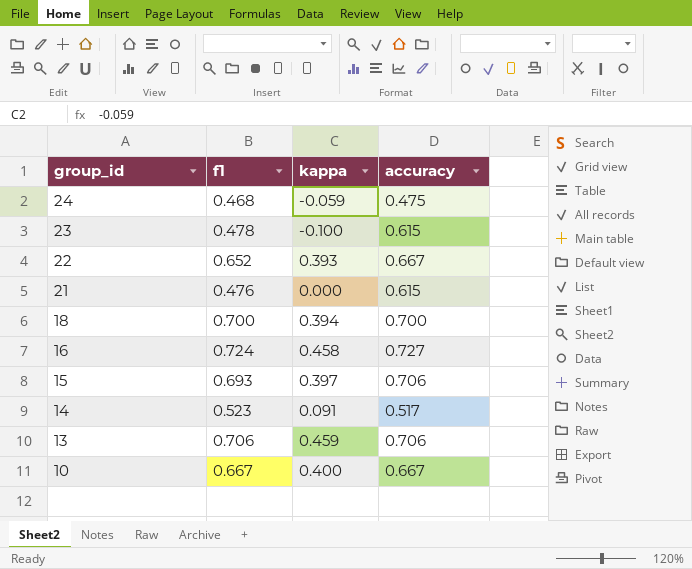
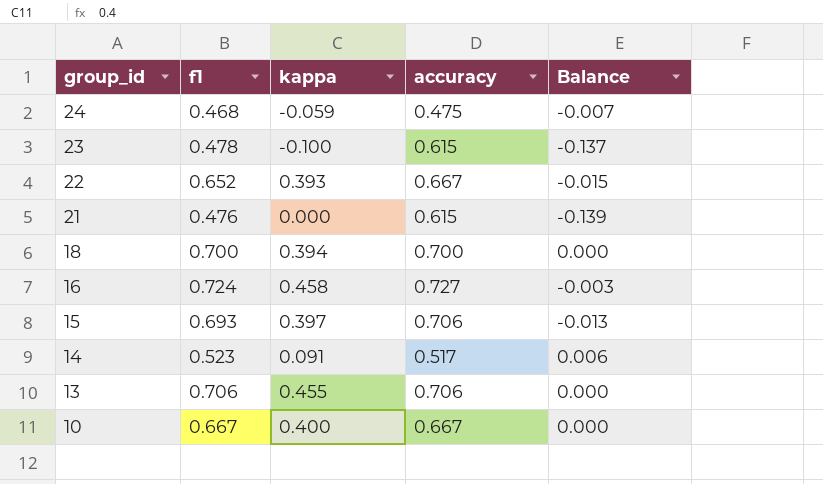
column Balance | formula: none -> [f1] - [accuracy]
13 | kappa: 0.459 -> 0.455

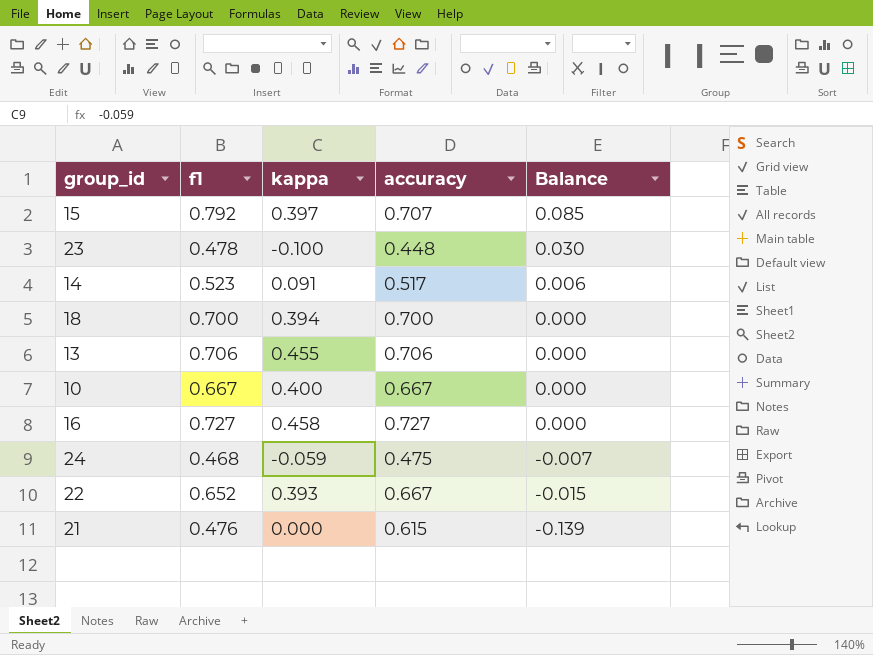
row order: group_id descending -> Balance descending
15 | f1: 0.693 -> 0.792
15 | accuracy: 0.706 -> 0.707
15 | Balance: -0.013 -> 0.085
23 | accuracy: 0.615 -> 0.448
23 | Balance: -0.137 -> 0.030
16 | f1: 0.724 -> 0.727
16 | Balance: -0.003 -> 0.000

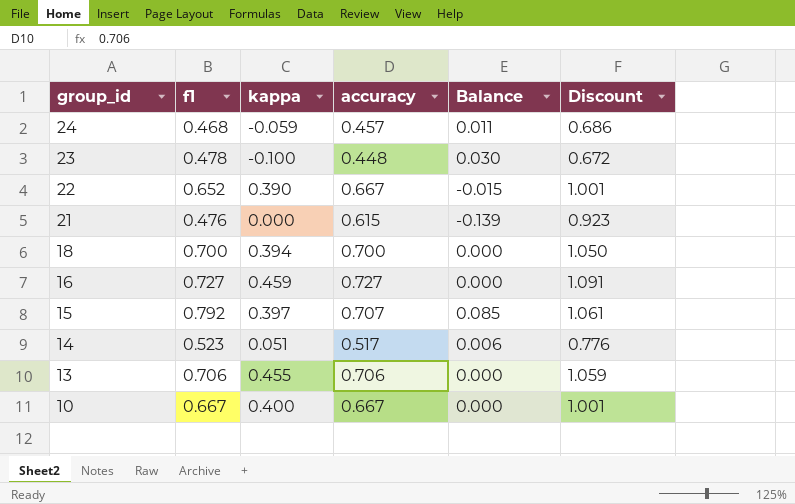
row order: Balance descending -> group_id descending
column Discount | formula: none -> [accuracy] * 1.5
24 | accuracy: 0.475 -> 0.457
24 | Balance: -0.007 -> 0.011
22 | kappa: 0.393 -> 0.390
16 | kappa: 0.458 -> 0.459
14 | kappa: 0.091 -> 0.051

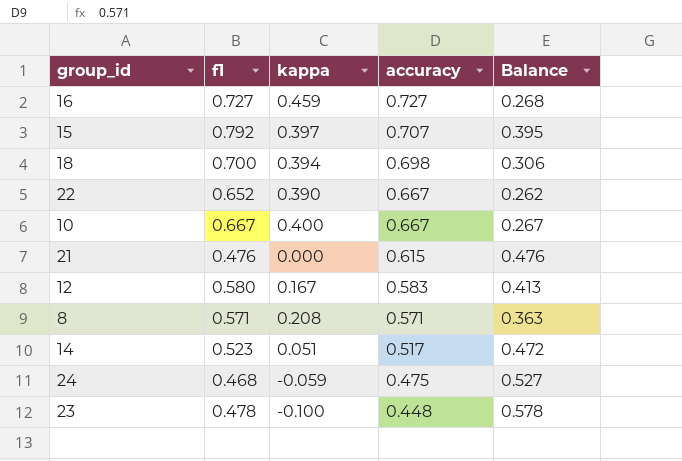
row order: group_id descending -> accuracy descending
column Discount | formula: [accuracy] * 1.5 -> none
column Balance | formula: [f1] - [accuracy] -> [f1] - [kappa]
row 13: 0.706 | 0.455 | 0.706 | 0.000 | 1.059 -> none
18 | accuracy: 0.700 -> 0.698
row 12: none -> 0.580 | 0.167 | 0.583 | 0.413
row 8: none -> 0.571 | 0.208 | 0.571 | 0.363
24 | accuracy: 0.457 -> 0.475

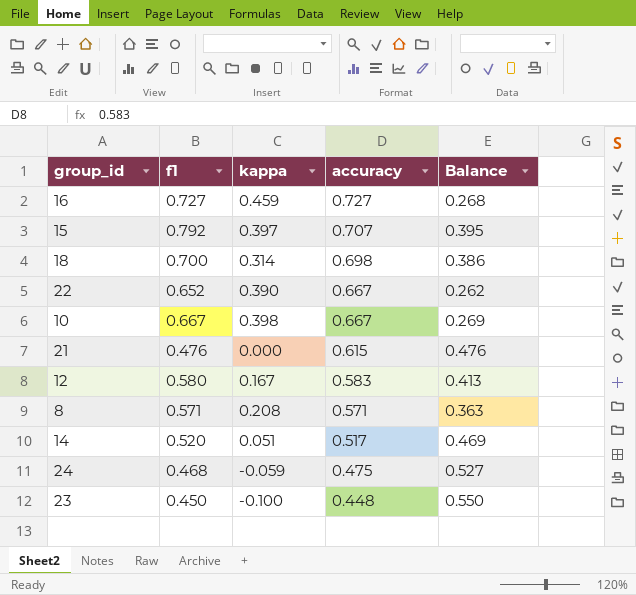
18 | kappa: 0.394 -> 0.314
18 | Balance: 0.306 -> 0.386
10 | kappa: 0.400 -> 0.398
10 | Balance: 0.267 -> 0.269
14 | f1: 0.523 -> 0.520
14 | Balance: 0.472 -> 0.469
23 | f1: 0.478 -> 0.450
23 | Balance: 0.578 -> 0.550

